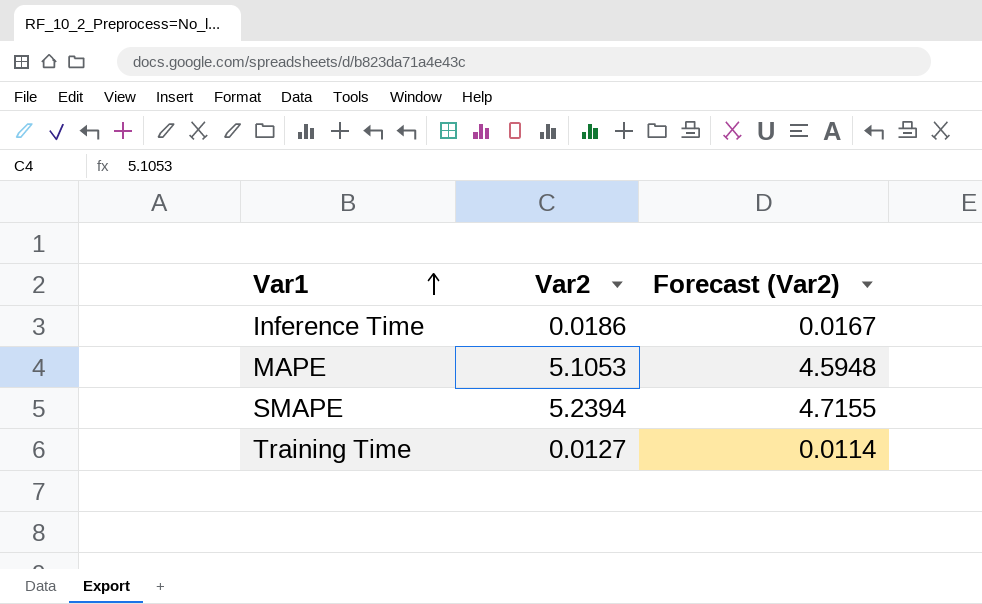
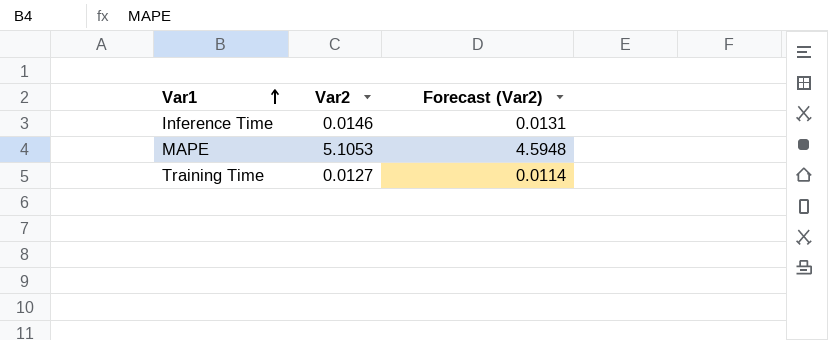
row SMAPE: 5.2394 | 4.7155 -> none
Inference Time | Var2: 0.0186 -> 0.0146
Inference Time | Forecast (Var2): 0.0167 -> 0.0131

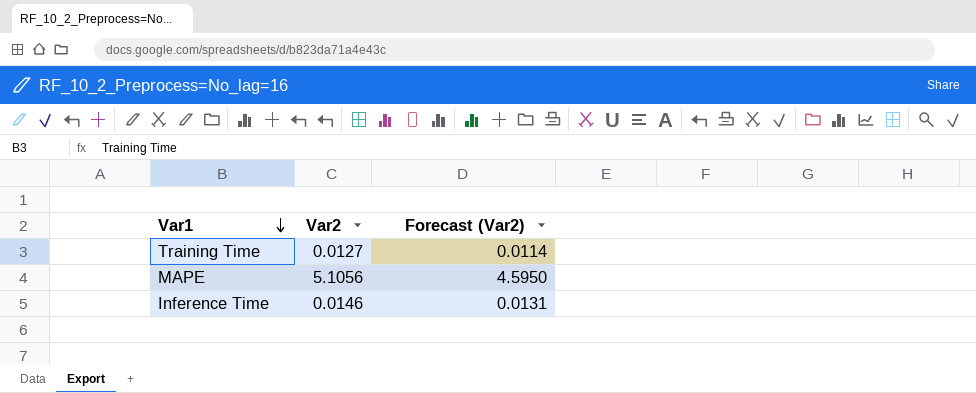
row order: Var1 ascending -> Var1 descending
MAPE | Var2: 5.1053 -> 5.1056
MAPE | Forecast (Var2): 4.5948 -> 4.5950

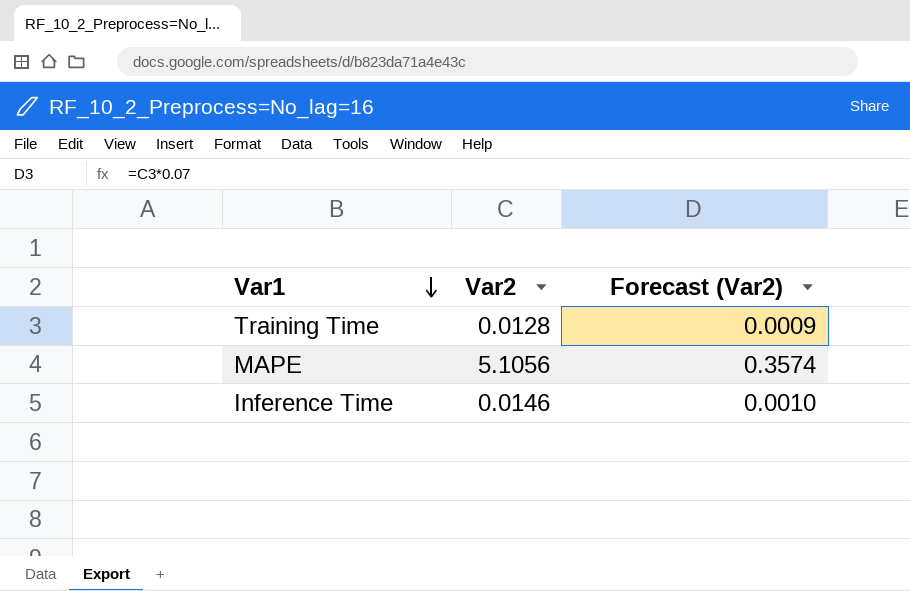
column Forecast (Var2) | formula: [Var2] * 0.9 -> [Var2] * 0.07
Training Time | Var2: 0.0127 -> 0.0128

